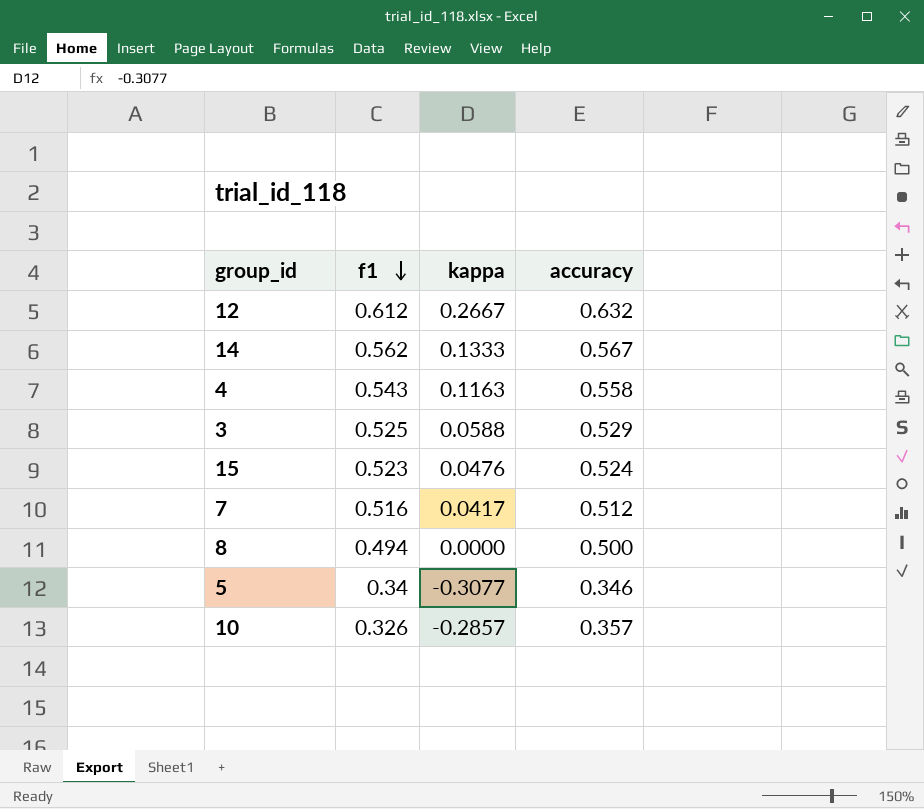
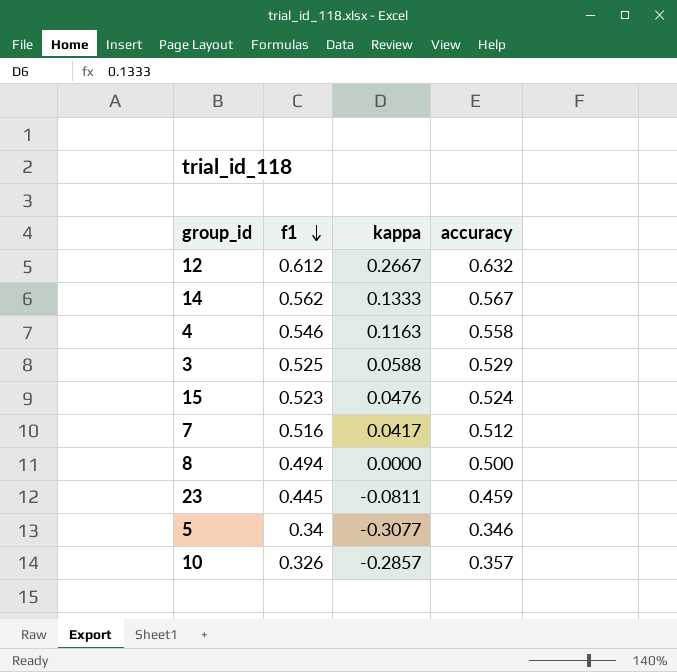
4 | f1: 0.543 -> 0.546
row 23: none -> 0.445 | -0.0811 | 0.459

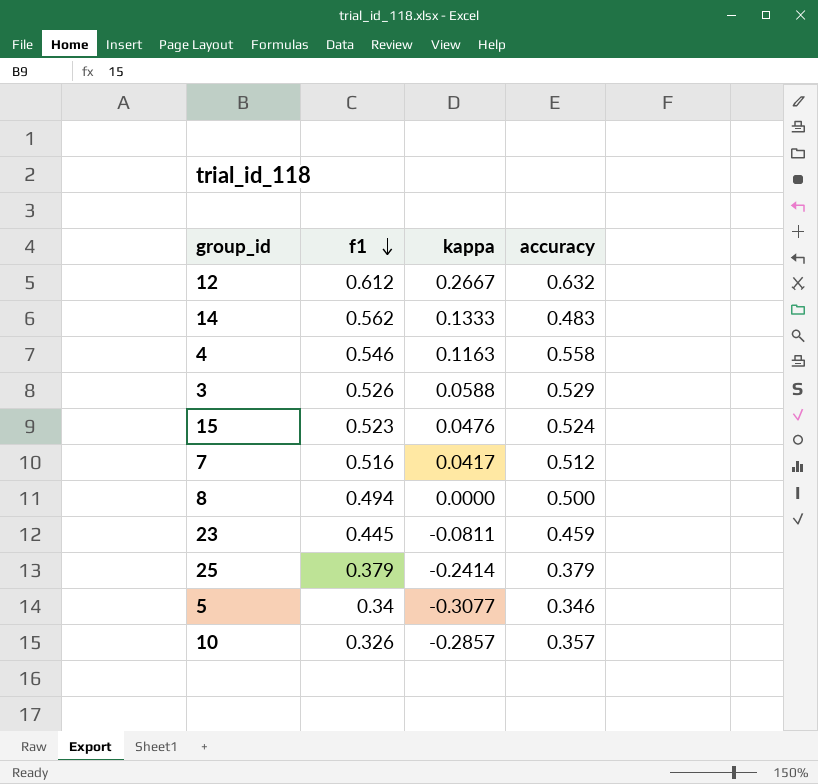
14 | accuracy: 0.567 -> 0.483
3 | f1: 0.525 -> 0.526
row 25: none -> 0.379 | -0.2414 | 0.379

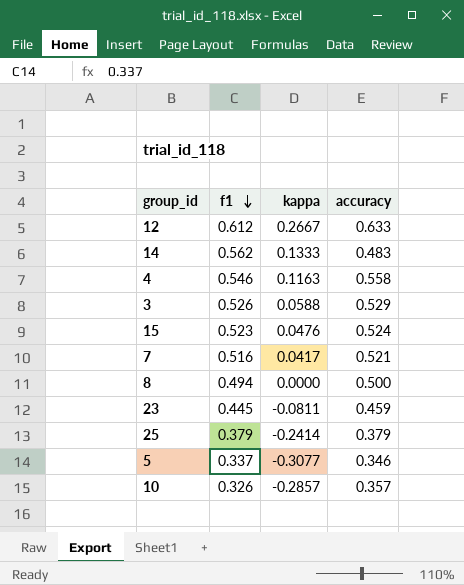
12 | accuracy: 0.632 -> 0.633
7 | accuracy: 0.512 -> 0.521
5 | f1: 0.34 -> 0.337

